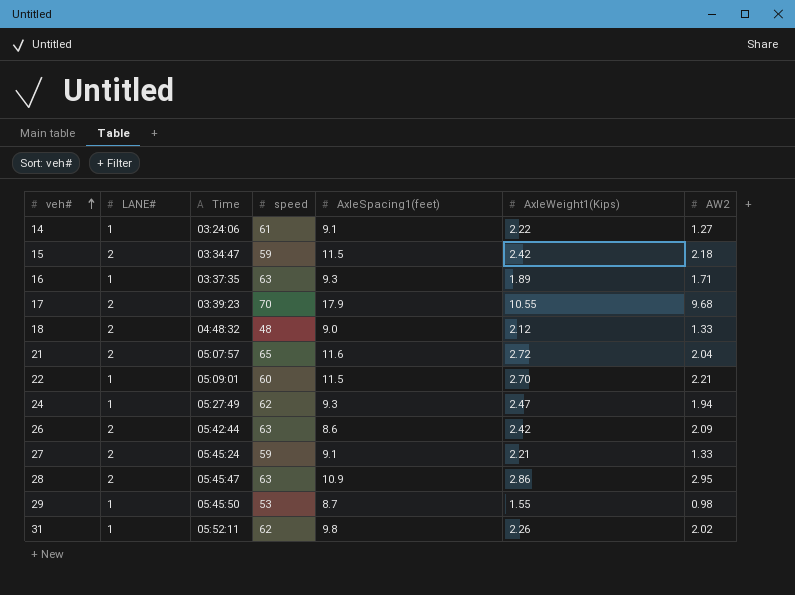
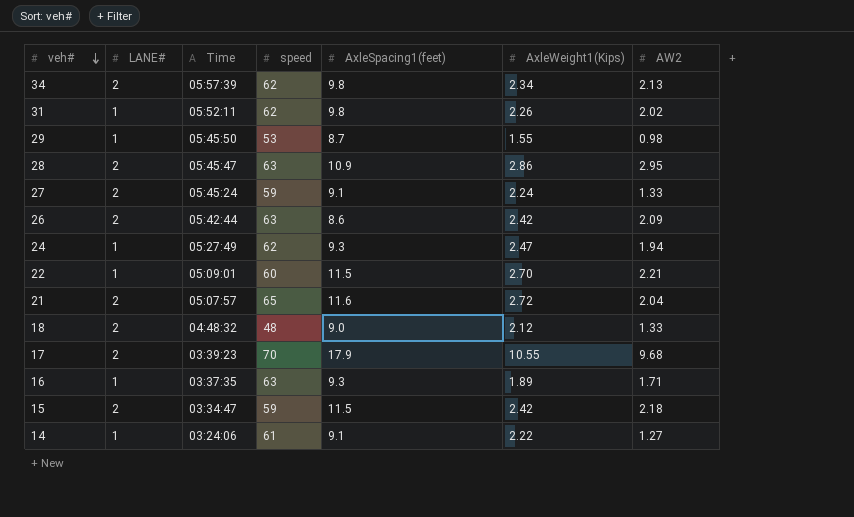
row order: veh# ascending -> veh# descending
row 34: none -> 2 | 05:57:39 | 62 | 9.8 | 2.34 | 2.13
27 | AxleWeight1(Kips): 2.21 -> 2.24

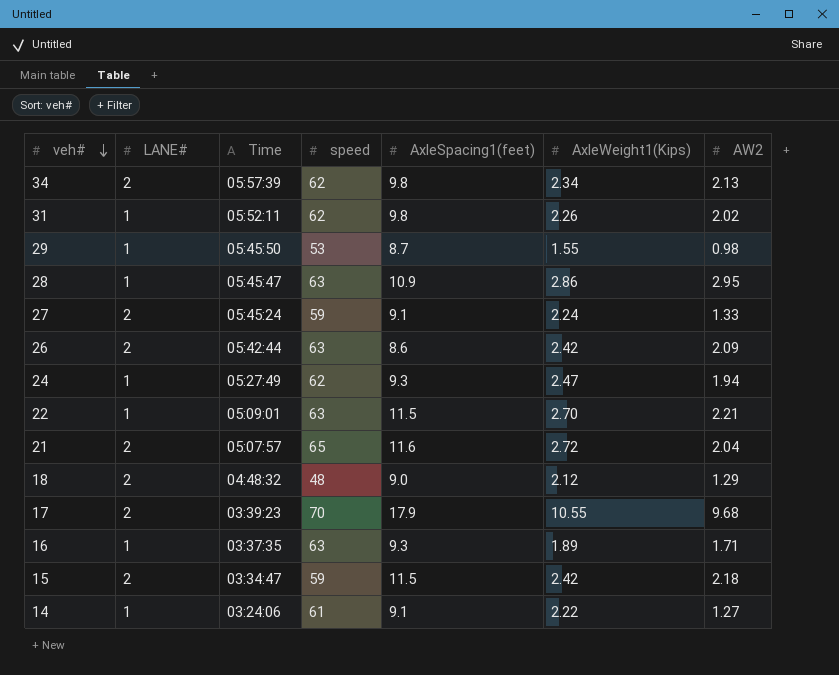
28 | LANE#: 2 -> 1
22 | speed: 60 -> 63
18 | AW2: 1.33 -> 1.29

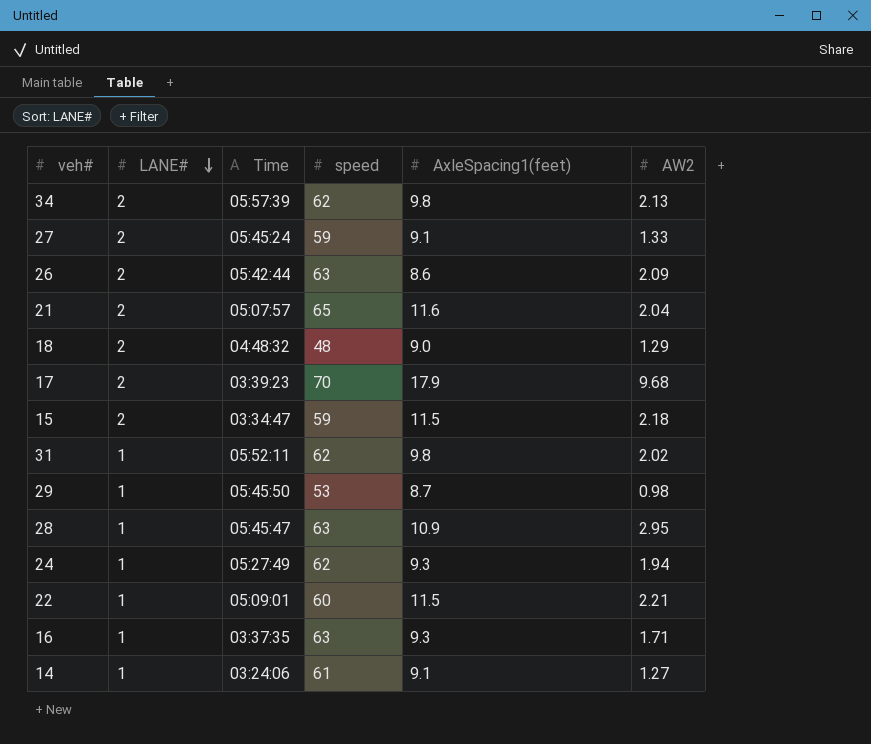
row order: veh# descending -> LANE# descending
column AxleWeight1(Kips) | position: 6 -> none
22 | speed: 63 -> 60

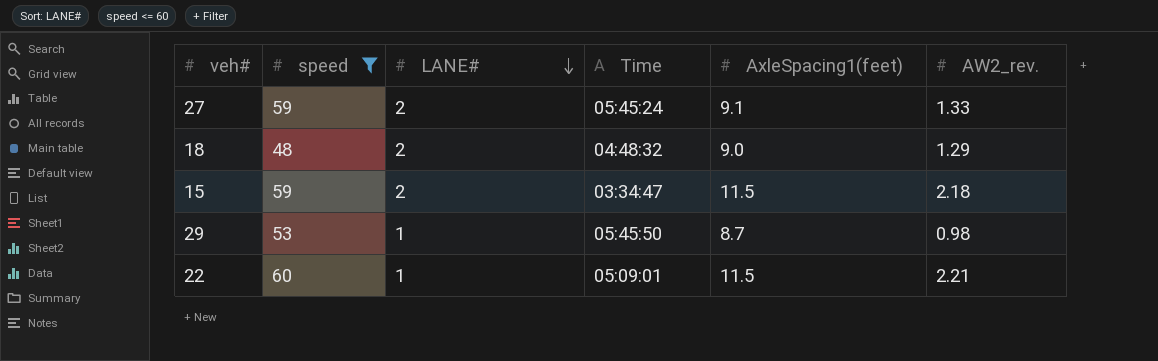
filter: none -> speed <= 60
column speed | position: 4 -> 2
column name: AW2 -> AW2_rev.

